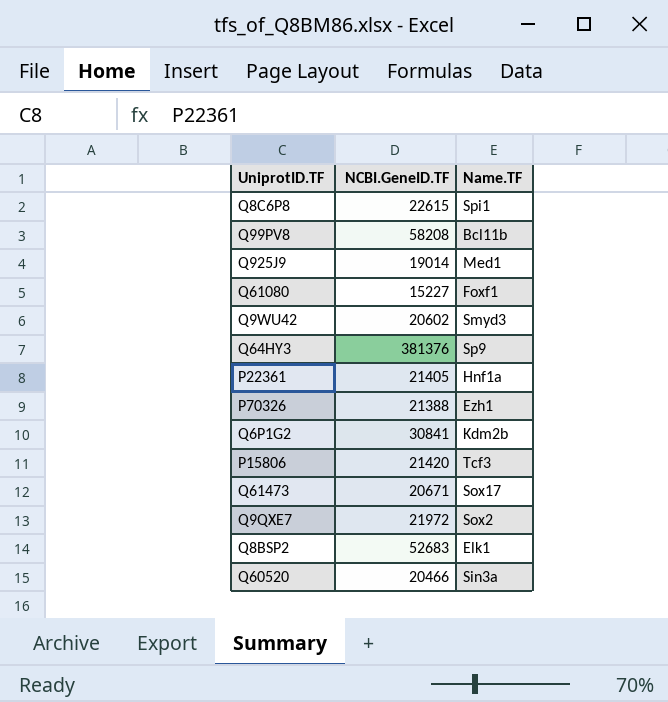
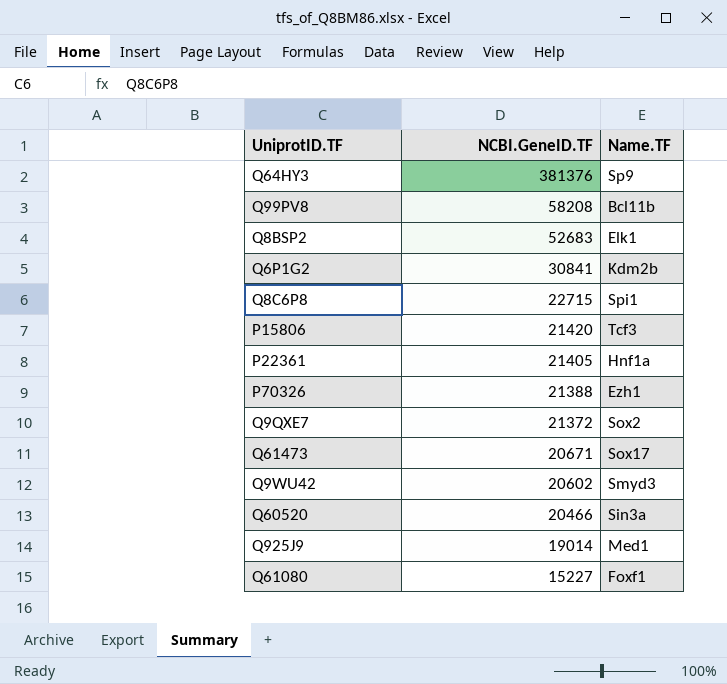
row order: none -> NCBI.GeneID.TF descending
Q8C6P8 | NCBI.GeneID.TF: 22615 -> 22715
Q9QXE7 | NCBI.GeneID.TF: 21972 -> 21372

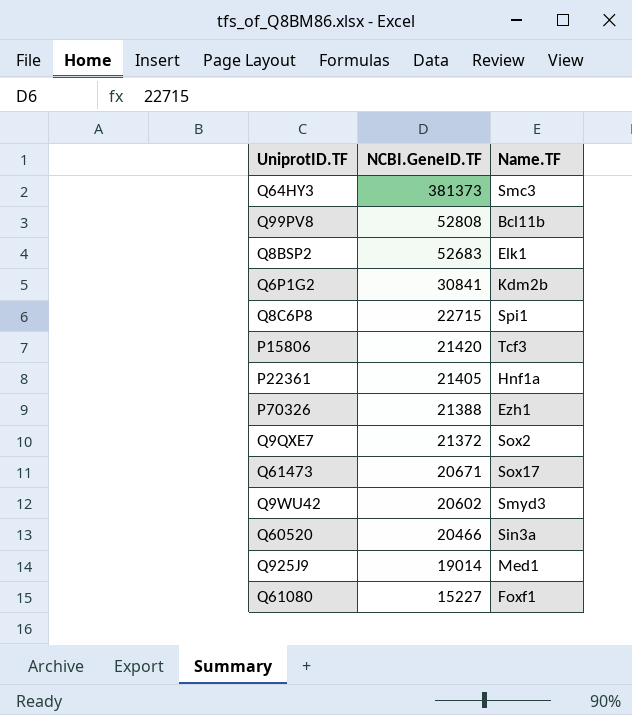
Q64HY3 | NCBI.GeneID.TF: 381376 -> 381373
Q64HY3 | Name.TF: Sp9 -> Smc3
Q99PV8 | NCBI.GeneID.TF: 58208 -> 52808

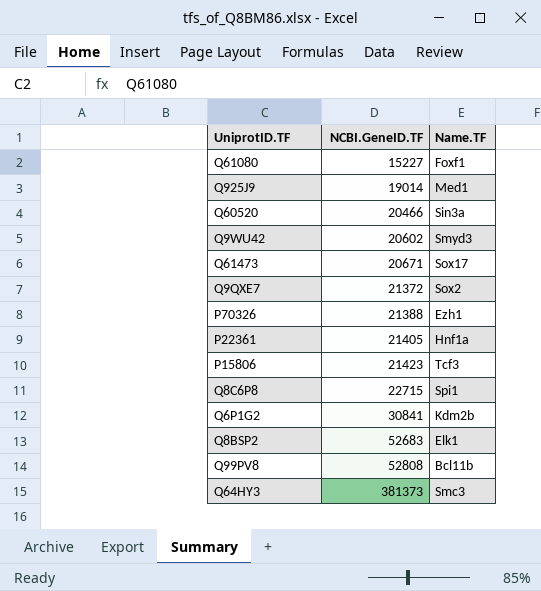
row order: NCBI.GeneID.TF descending -> NCBI.GeneID.TF ascending
P15806 | NCBI.GeneID.TF: 21420 -> 21423

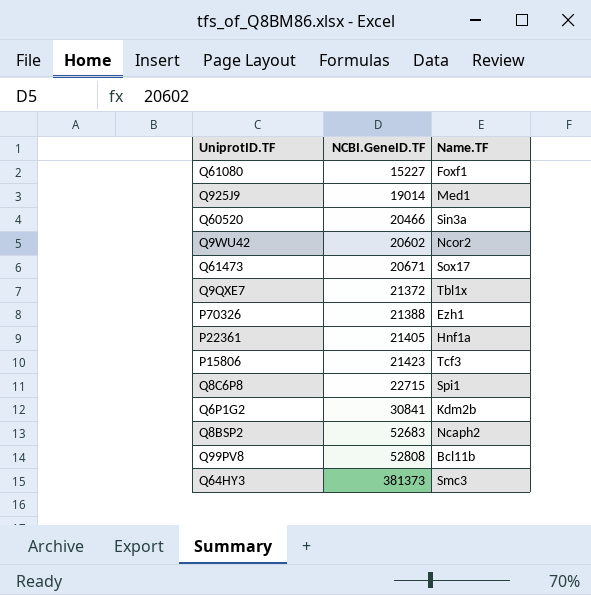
Q9WU42 | Name.TF: Smyd3 -> Ncor2
Q9QXE7 | Name.TF: Sox2 -> Tbl1x
Q8BSP2 | Name.TF: Elk1 -> Ncaph2

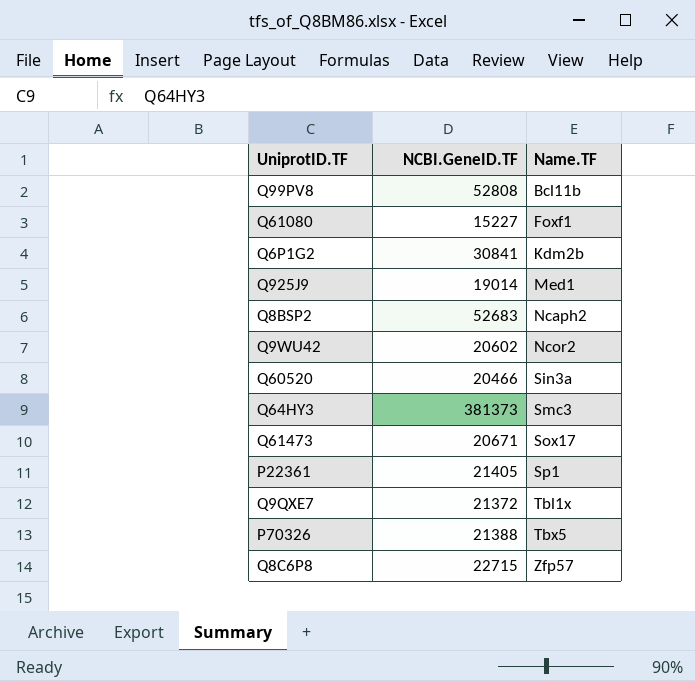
row order: NCBI.GeneID.TF ascending -> Name.TF ascending
row P15806: 21423 | Tcf3 -> none
P22361 | Name.TF: Hnf1a -> Sp1
P70326 | Name.TF: Ezh1 -> Tbx5
Q8C6P8 | Name.TF: Spi1 -> Zfp57

